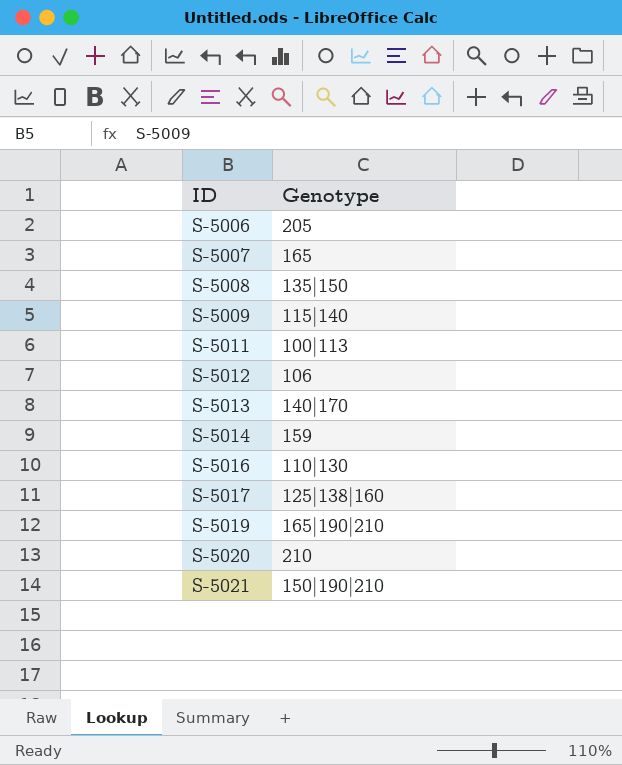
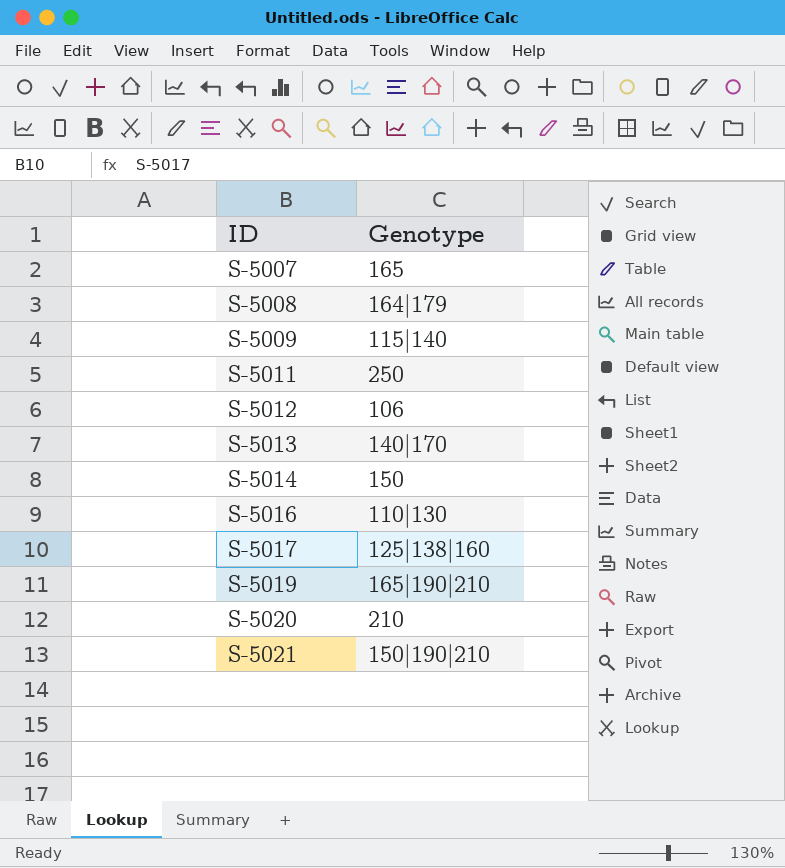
row S-5006: 205 -> none
S-5008 | Genotype: 135|150 -> 164|179
S-5011 | Genotype: 100|113 -> 250
S-5014 | Genotype: 159 -> 150

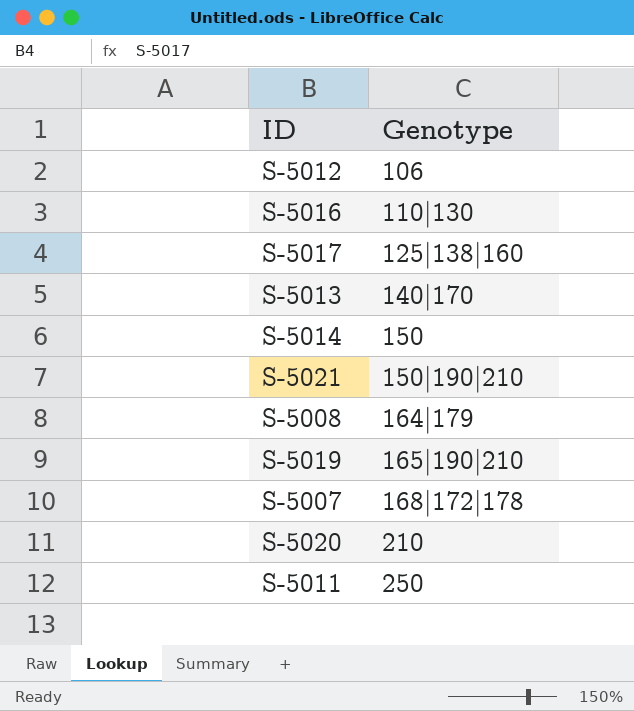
row order: ID ascending -> Genotype ascending
row S-5009: 115|140 -> none
S-5007 | Genotype: 165 -> 168|172|178

